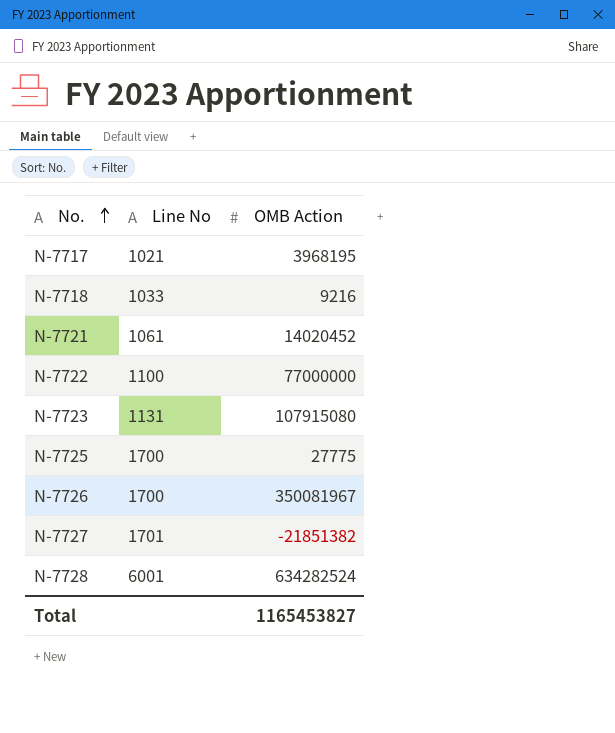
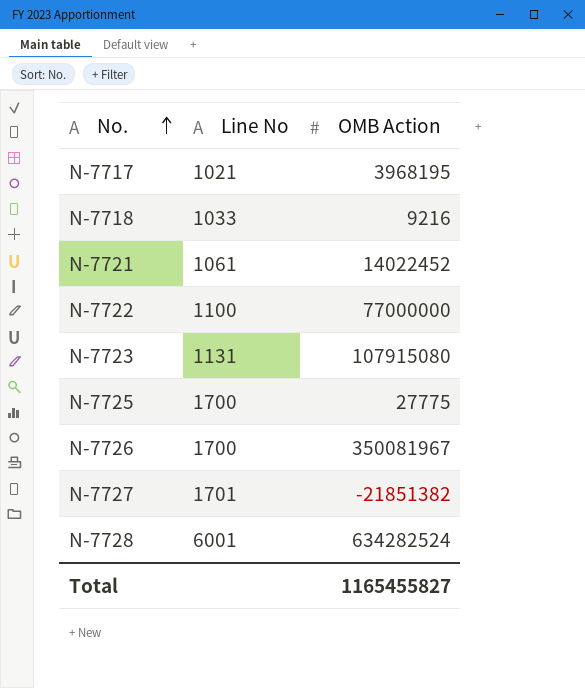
N-7721 | OMB Action: 14020452 -> 14022452
Total | OMB Action: 1165453827 -> 1165455827

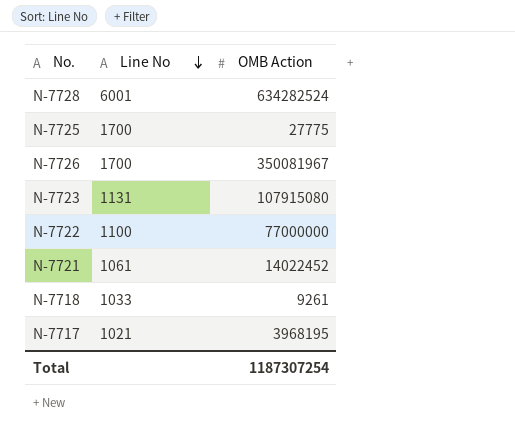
row order: No. ascending -> Line No descending
row N-7727: 1701 | -21851382 -> none
N-7718 | OMB Action: 9216 -> 9261
Total | OMB Action: 1165455827 -> 1187307254

